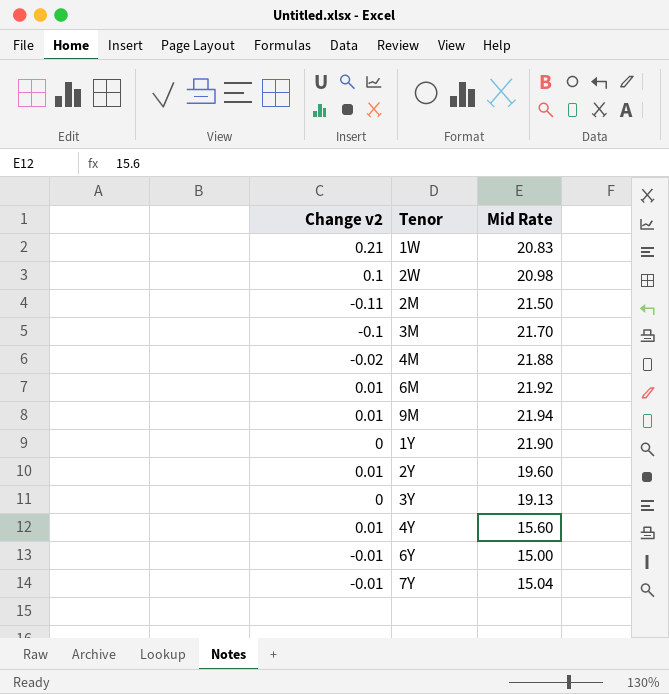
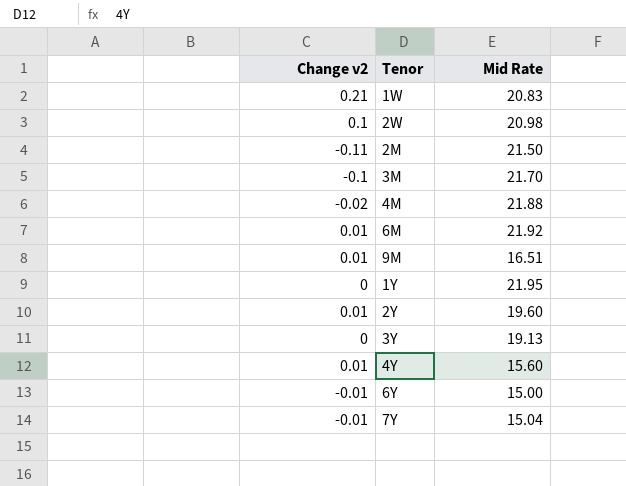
9M | Mid Rate: 21.94 -> 16.51
1Y | Mid Rate: 21.90 -> 21.95

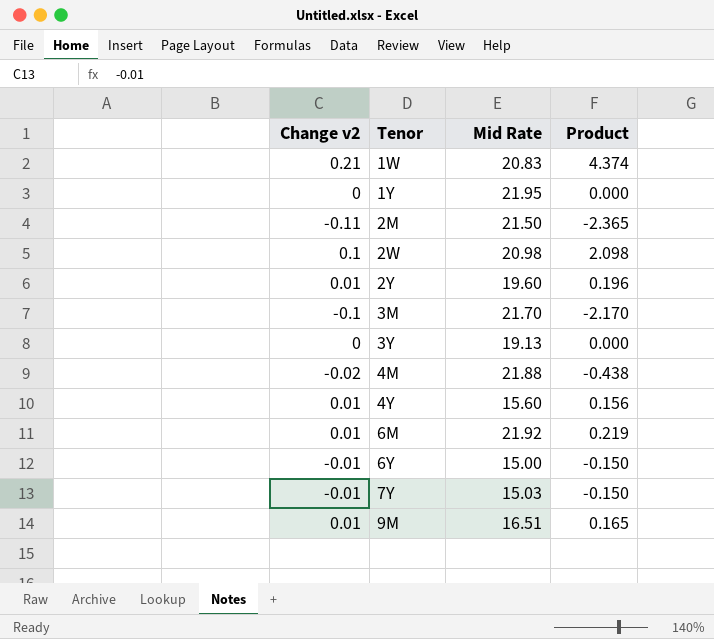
row order: none -> Tenor ascending
column Product | formula: none -> [Change v2] * [Mid Rate]
7Y | Mid Rate: 15.04 -> 15.03

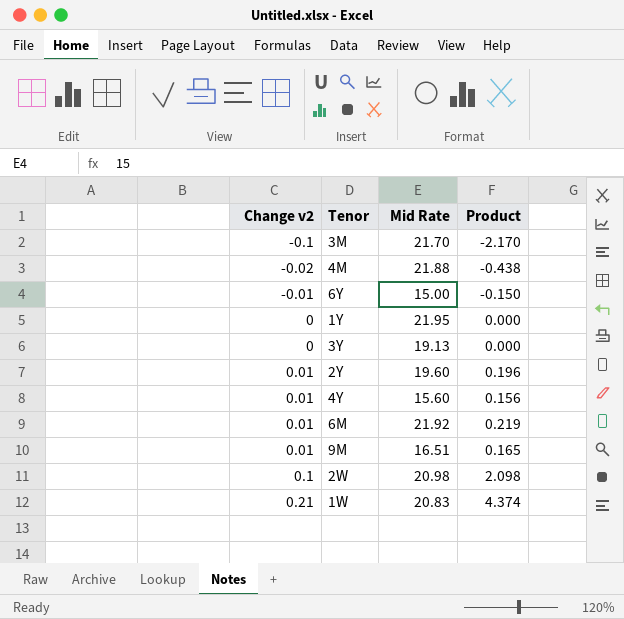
row order: Tenor ascending -> Change v2 ascending
row 2M: -0.11 | 21.50 | -2.365 -> none
row 7Y: -0.01 | 15.03 | -0.150 -> none

